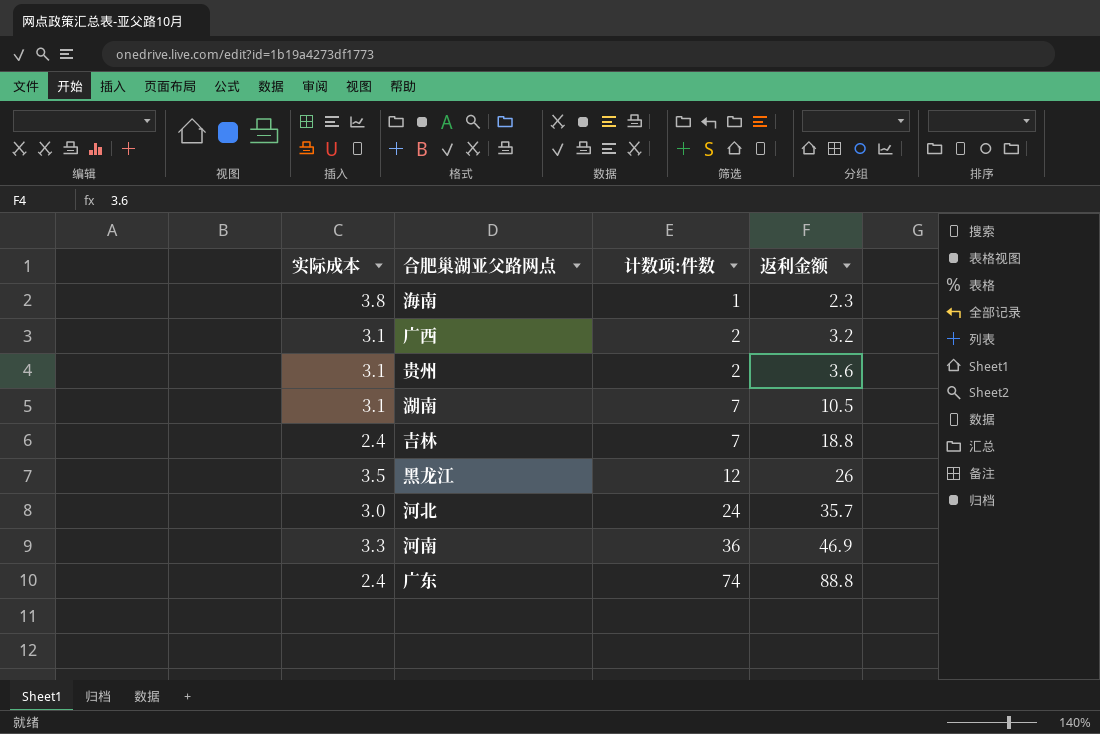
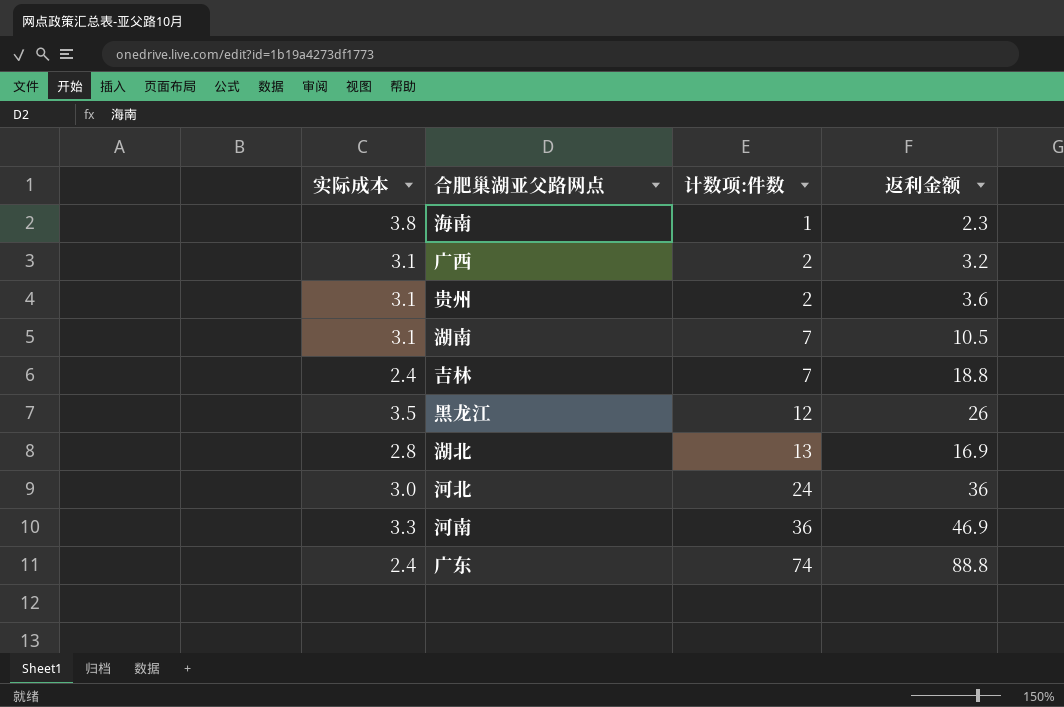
row 湖北: none -> 2.8 | 13 | 16.9
河北 | 返利金额: 35.7 -> 36

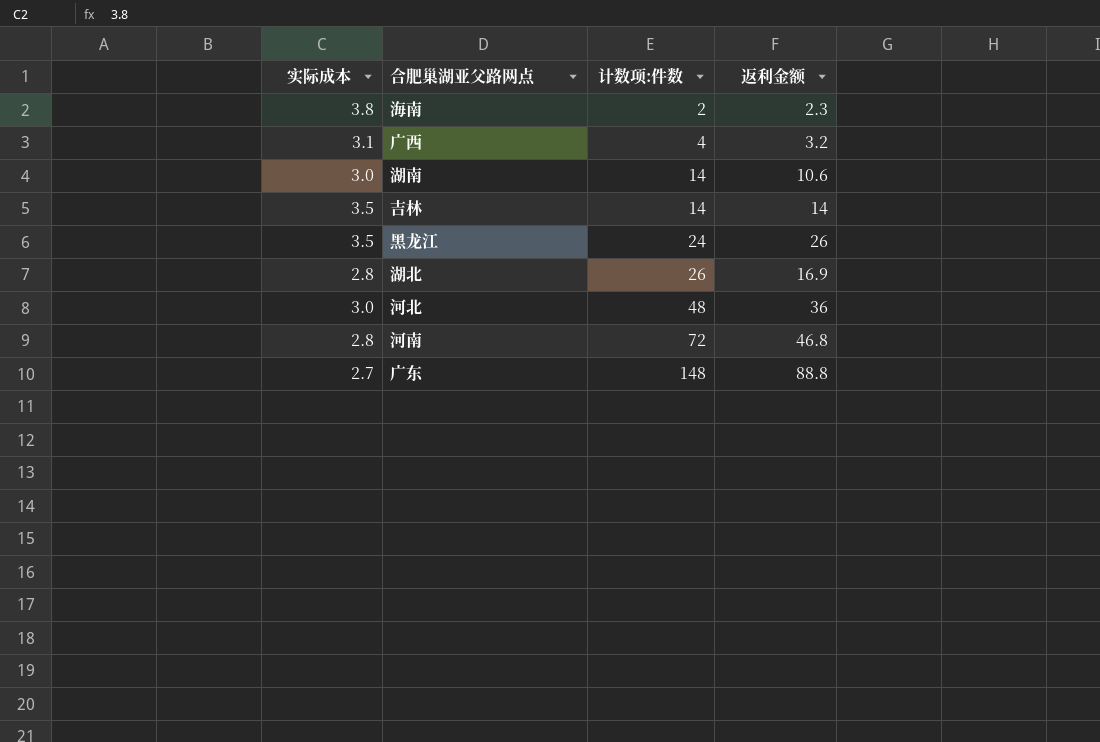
row 贵州: 3.1 | 2 | 3.6 -> none
海南 | 计数项:件数: 1 -> 2
广西 | 计数项:件数: 2 -> 4
湖南 | 实际成本: 3.1 -> 3.0
湖南 | 计数项:件数: 7 -> 14
湖南 | 返利金额: 10.5 -> 10.6
吉林 | 实际成本: 2.4 -> 3.5
吉林 | 计数项:件数: 7 -> 14
吉林 | 返利金额: 18.8 -> 14
黑龙江 | 计数项:件数: 12 -> 24
湖北 | 计数项:件数: 13 -> 26
河北 | 计数项:件数: 24 -> 48
河南 | 实际成本: 3.3 -> 2.8
河南 | 计数项:件数: 36 -> 72
河南 | 返利金额: 46.9 -> 46.8
广东 | 实际成本: 2.4 -> 2.7
广东 | 计数项:件数: 74 -> 148

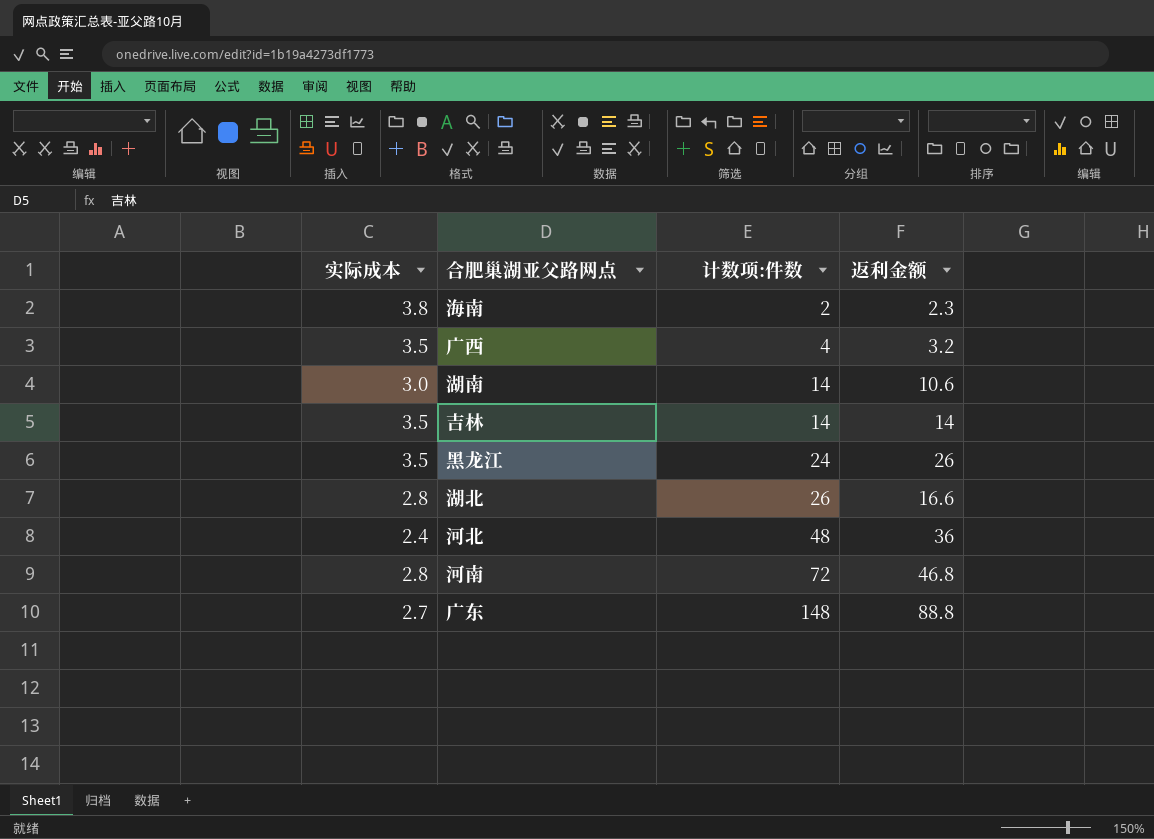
广西 | 实际成本: 3.1 -> 3.5
湖北 | 返利金额: 16.9 -> 16.6
河北 | 实际成本: 3.0 -> 2.4

